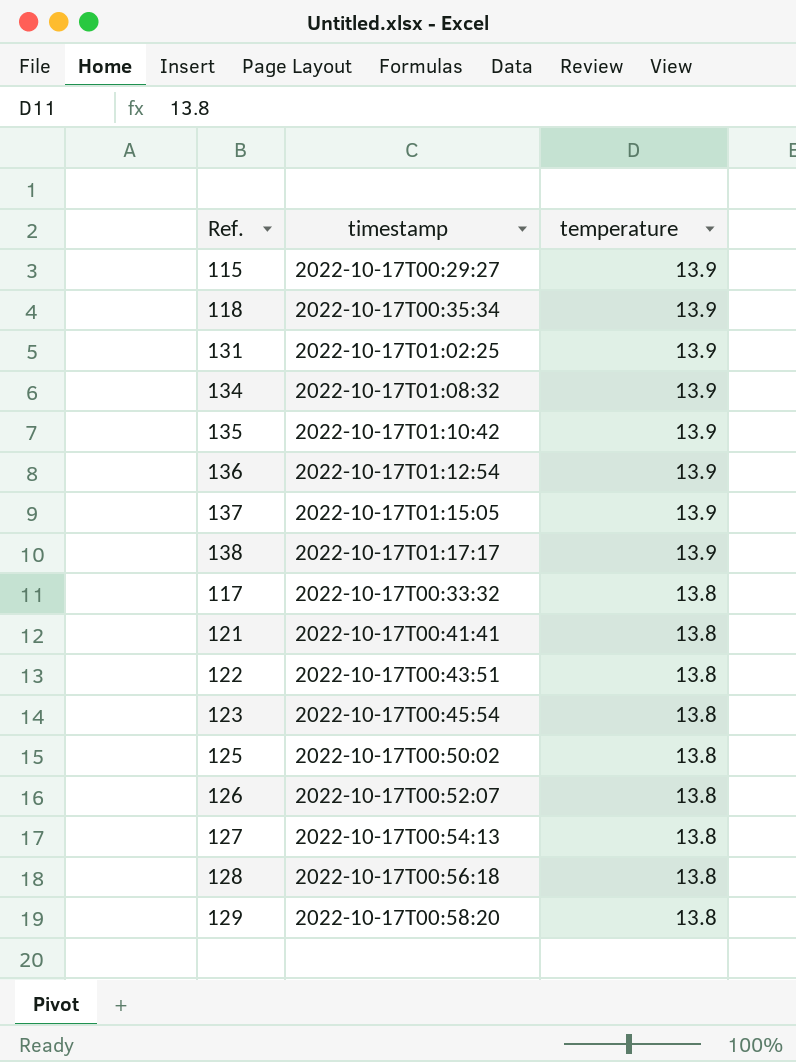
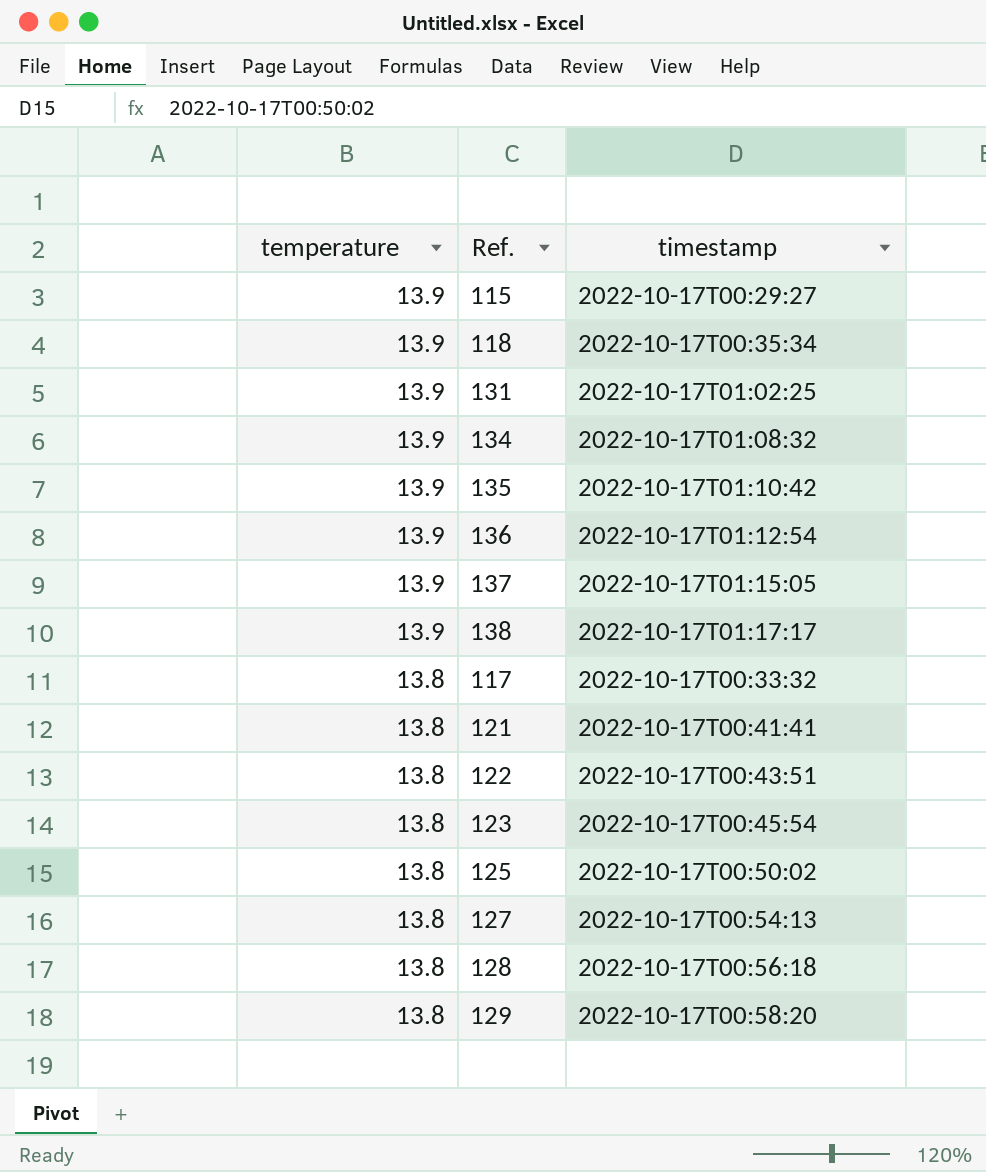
column temperature | position: 3 -> 1
row 126: 2022-10-17T00:52:07 | 13.8 -> none

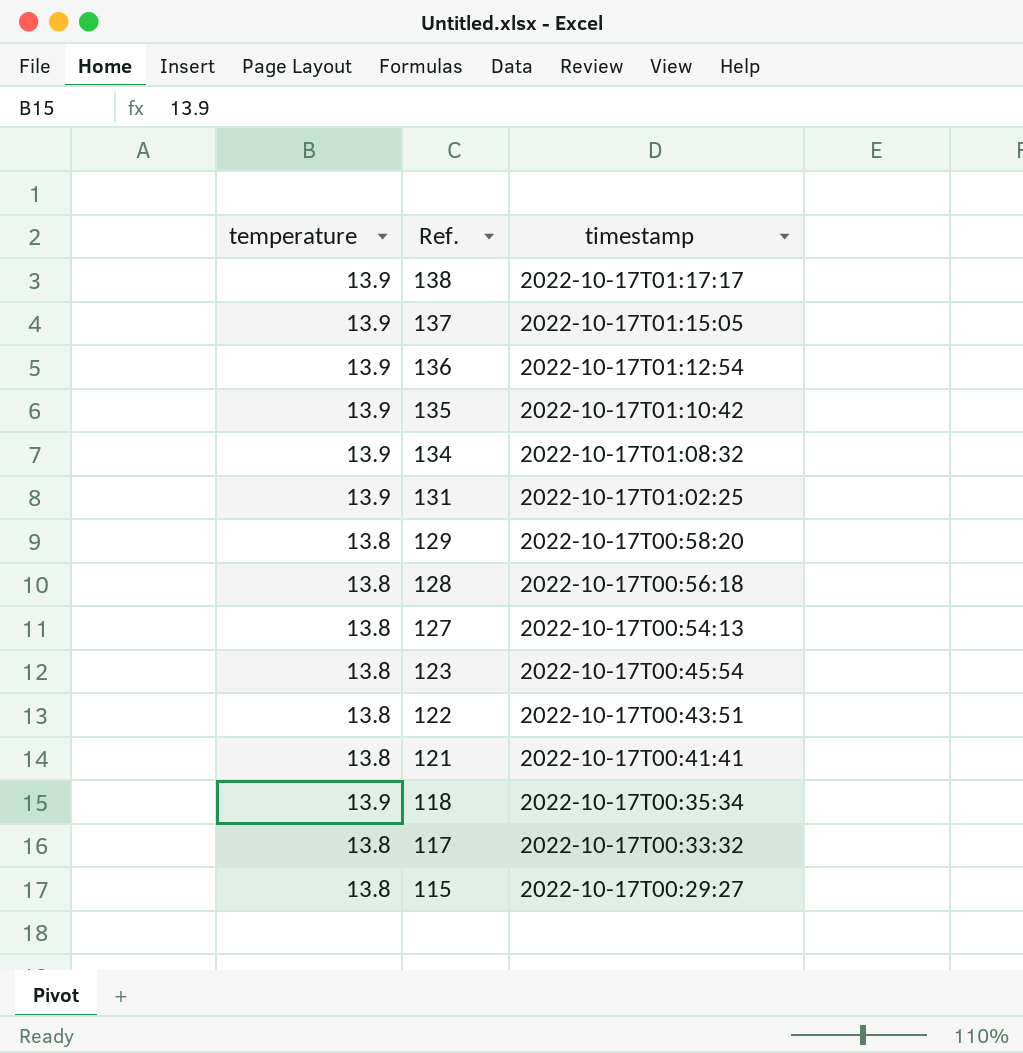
row order: temperature descending -> Ref. descending
row 125: 13.8 | 2022-10-17T00:50:02 -> none
115 | temperature: 13.9 -> 13.8

